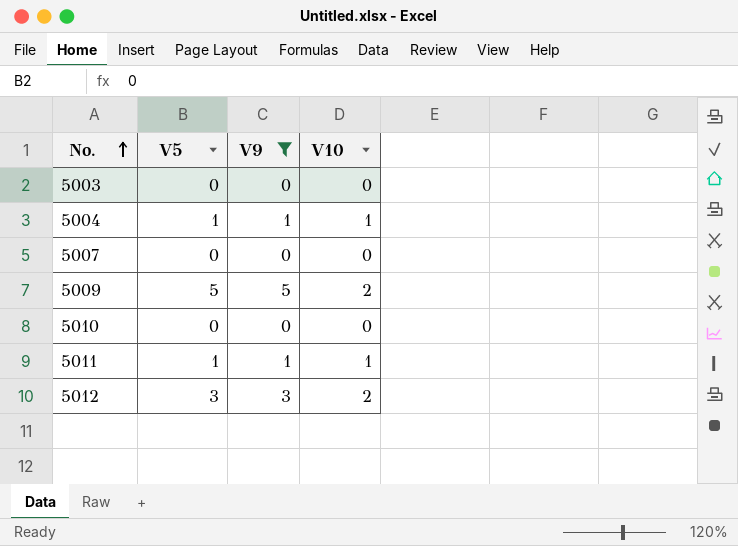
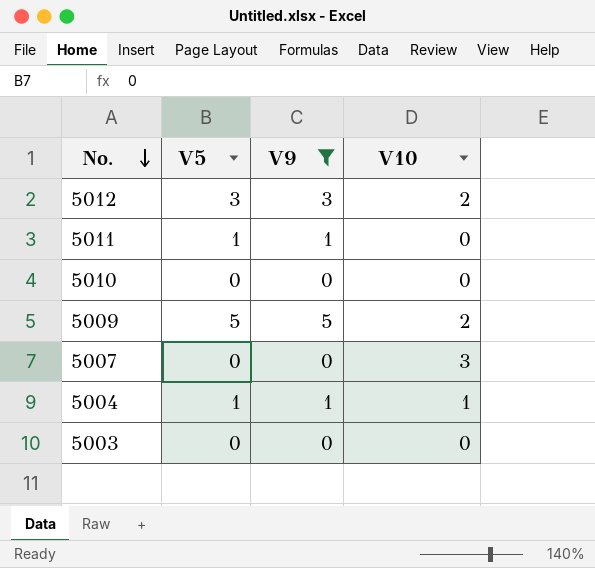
row order: No. ascending -> No. descending
5011 | V10: 1 -> 0
5007 | V10: 0 -> 3

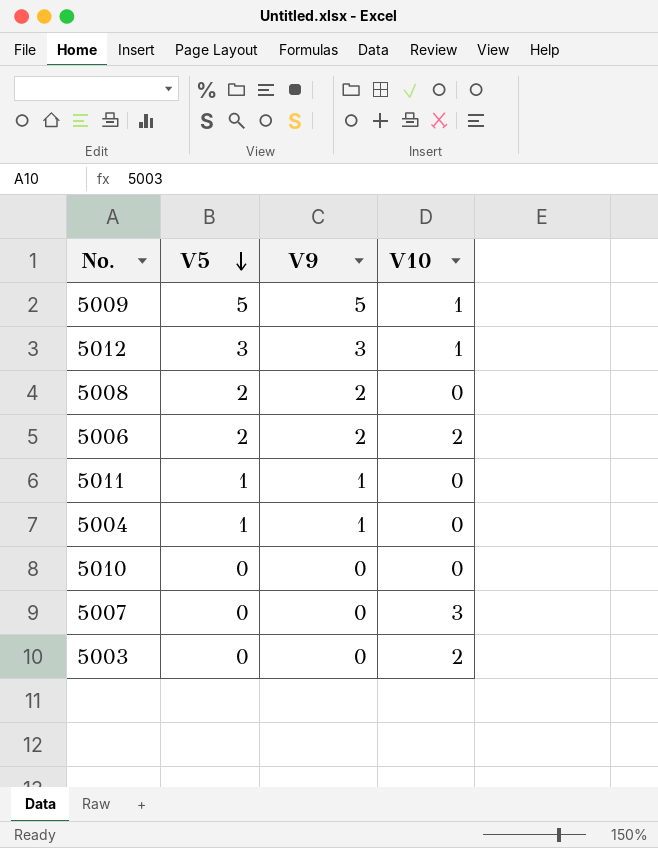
filter: V9 != 2 -> none
row order: No. descending -> V5 descending
5009 | V10: 2 -> 1
5012 | V10: 2 -> 1
5004 | V10: 1 -> 0
5003 | V10: 0 -> 2

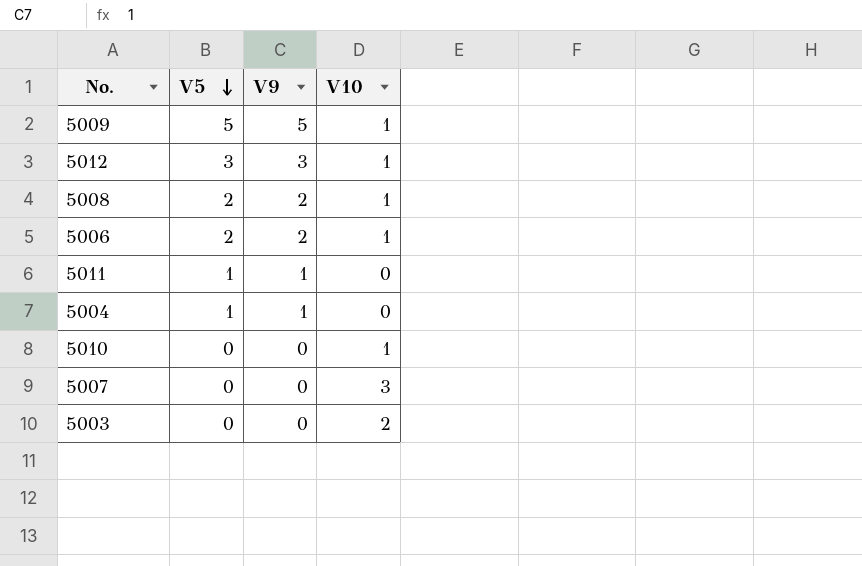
5008 | V10: 0 -> 1
5006 | V10: 2 -> 1
5010 | V10: 0 -> 1

